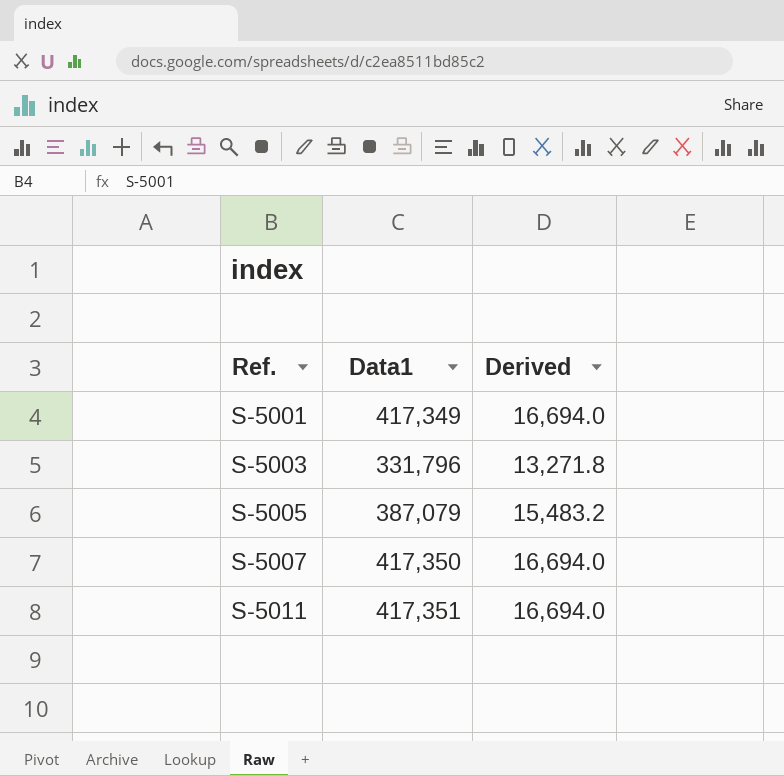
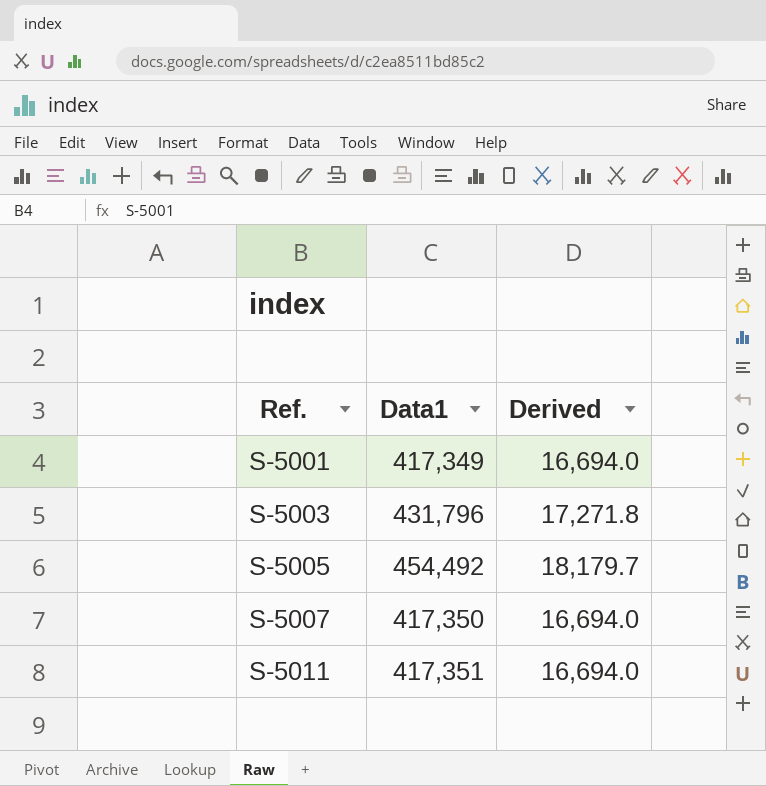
S-5003 | Data1: 331,796 -> 431,796
S-5003 | Derived: 13,271.8 -> 17,271.8
S-5005 | Data1: 387,079 -> 454,492
S-5005 | Derived: 15,483.2 -> 18,179.7

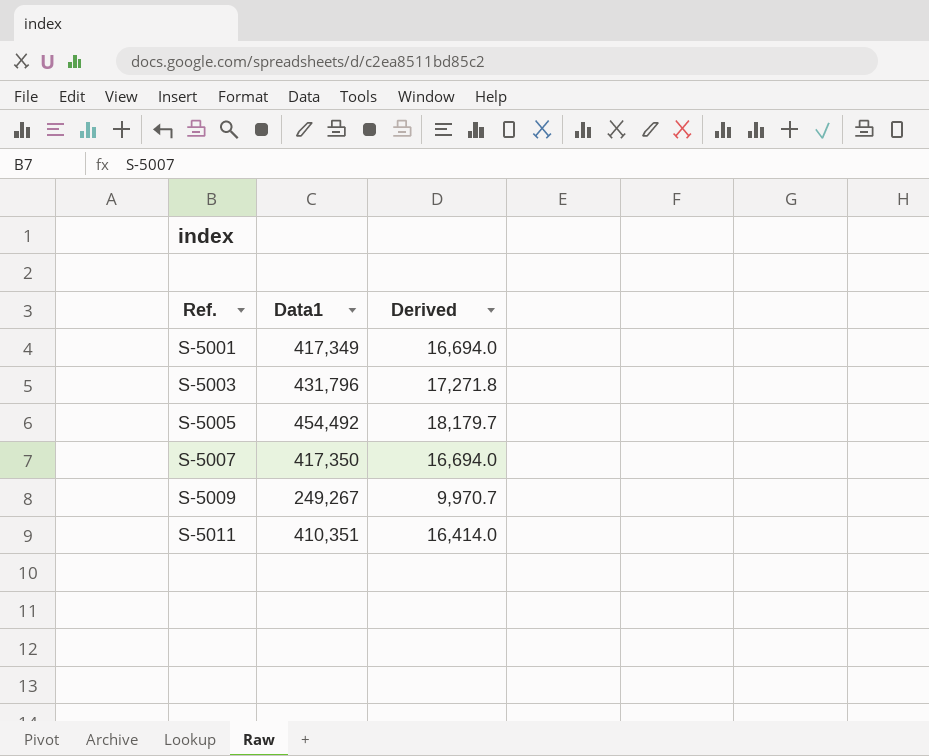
row S-5009: none -> 249,267 | 9,970.7
S-5011 | Data1: 417,351 -> 410,351
S-5011 | Derived: 16,694.0 -> 16,414.0

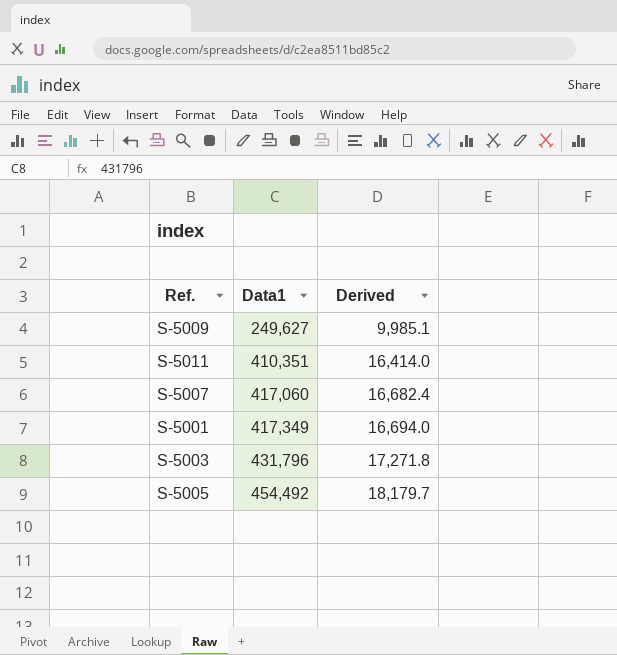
row order: Ref. ascending -> Data1 ascending
S-5009 | Data1: 249,267 -> 249,627
S-5009 | Derived: 9,970.7 -> 9,985.1
S-5007 | Data1: 417,350 -> 417,060
S-5007 | Derived: 16,694.0 -> 16,682.4

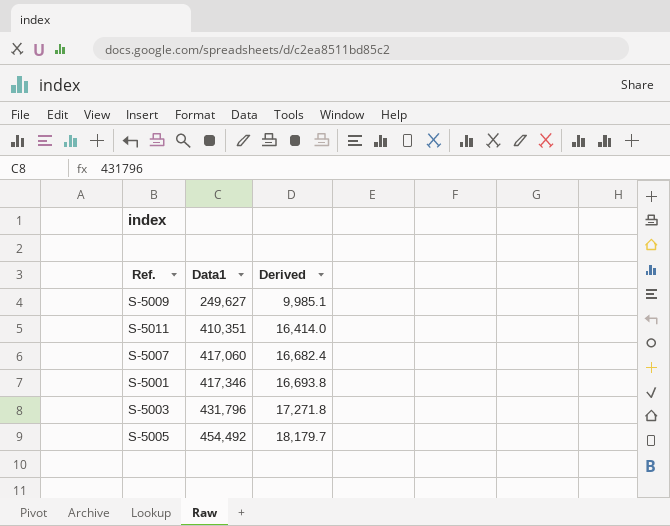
S-5001 | Data1: 417,349 -> 417,346
S-5001 | Derived: 16,694.0 -> 16,693.8

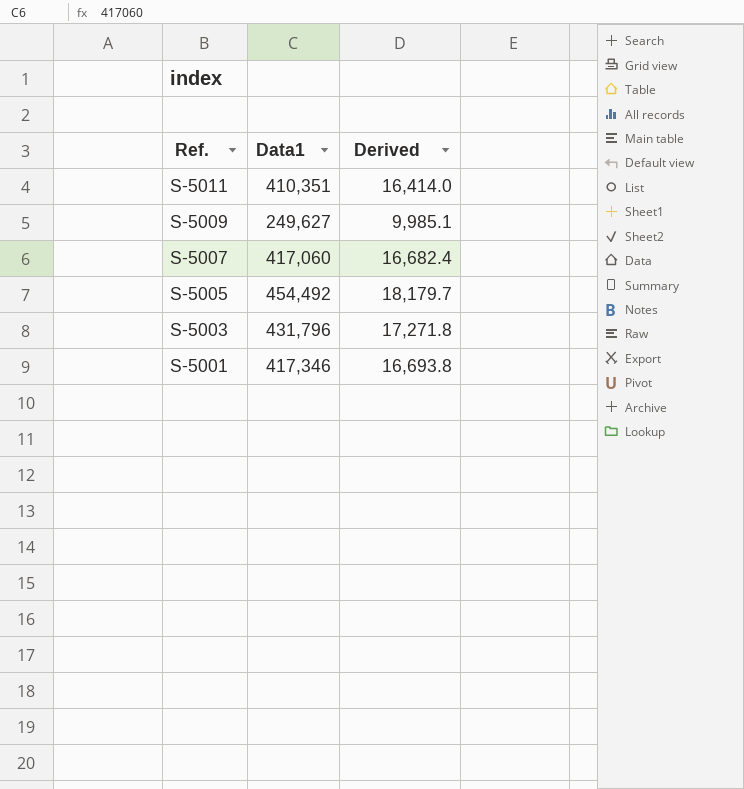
row order: Data1 ascending -> Ref. descending

